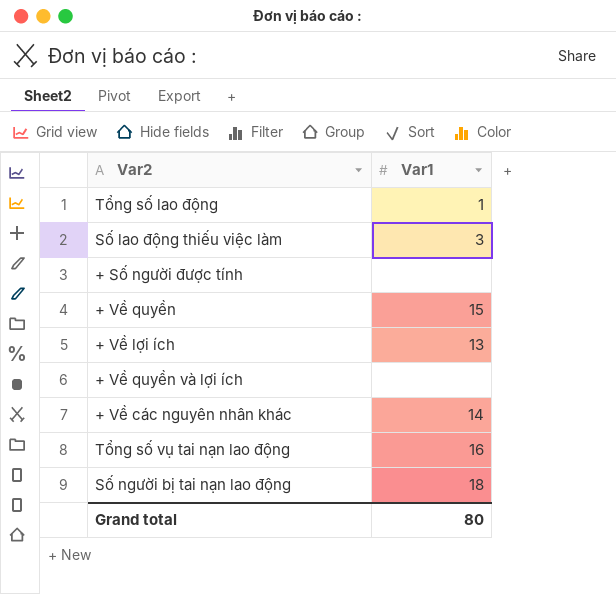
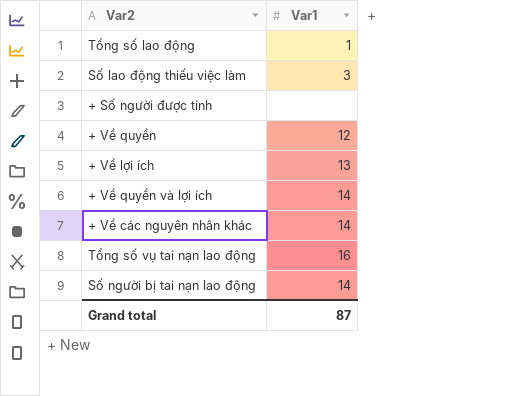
+ Về quyền | Var1: 15 -> 12
+ Về quyền và lợi ích | Var1: none -> 14
Số người bị tai nạn lao động | Var1: 18 -> 14
Grand total | Var1: 80 -> 87

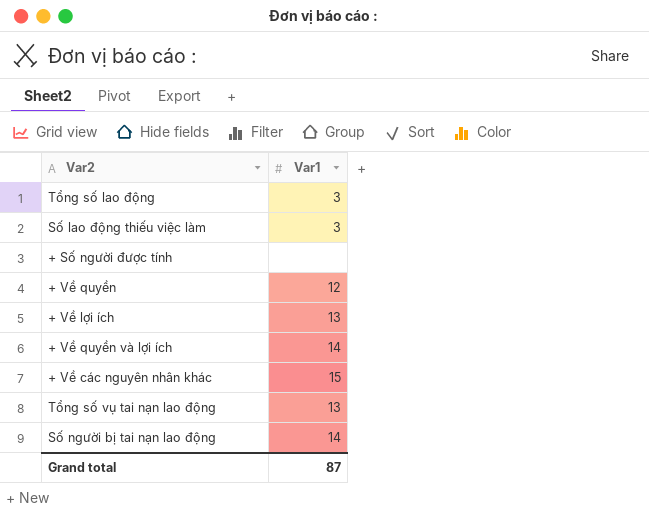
Tổng số lao động | Var1: 1 -> 3
+ Về các nguyên nhân khác | Var1: 14 -> 15
Tổng số vụ tai nạn lao động | Var1: 16 -> 13

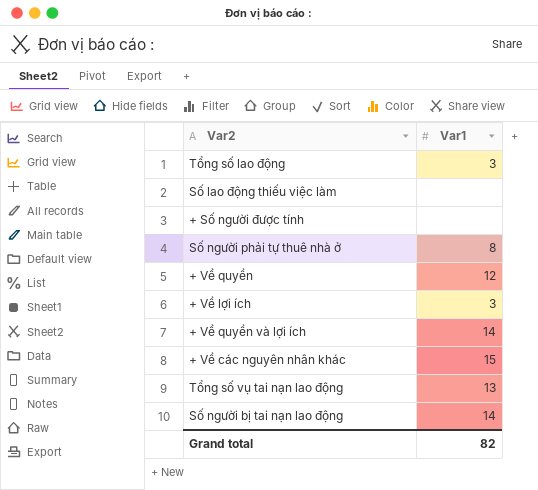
Số lao động thiếu việc làm | Var1: 3 -> none
row Số người phải tự thuê nhà ở: none -> 8
+ Về lợi ích | Var1: 13 -> 3
Grand total | Var1: 87 -> 82

